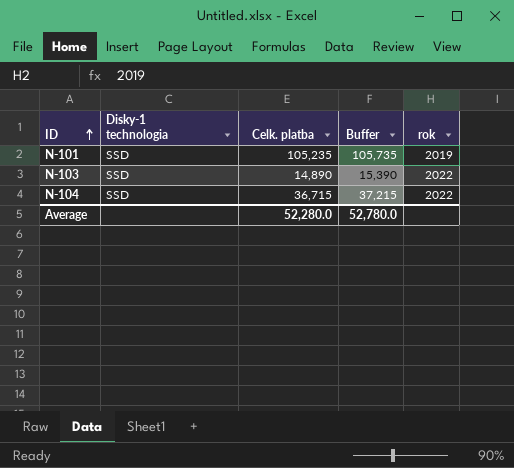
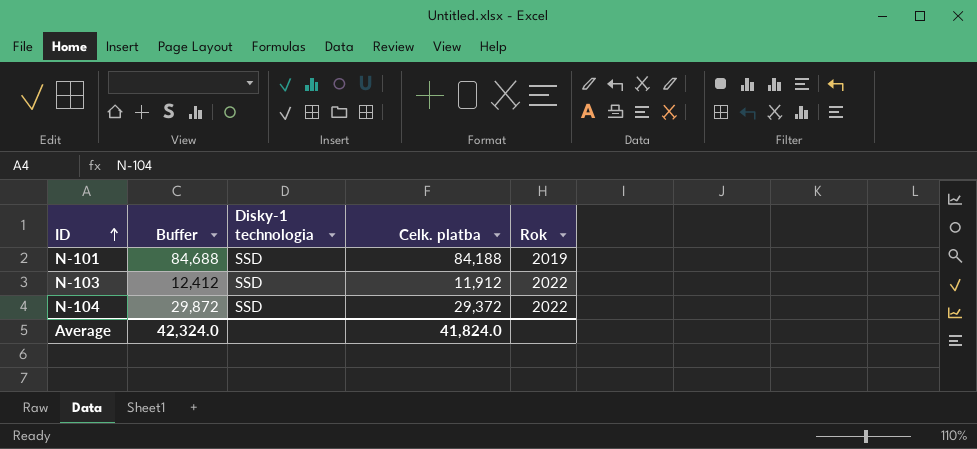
column Buffer | position: 4 -> 2
column name: rok -> Rok
N-101 | Buffer: 105,735 -> 84,688
N-101 | Celk. platba: 105,235 -> 84,188
N-103 | Buffer: 15,390 -> 12,412
N-103 | Celk. platba: 14,890 -> 11,912
N-104 | Buffer: 37,215 -> 29,872
N-104 | Celk. platba: 36,715 -> 29,372
Average | Buffer: 52,780.0 -> 42,324.0
Average | Celk. platba: 52,280.0 -> 41,824.0

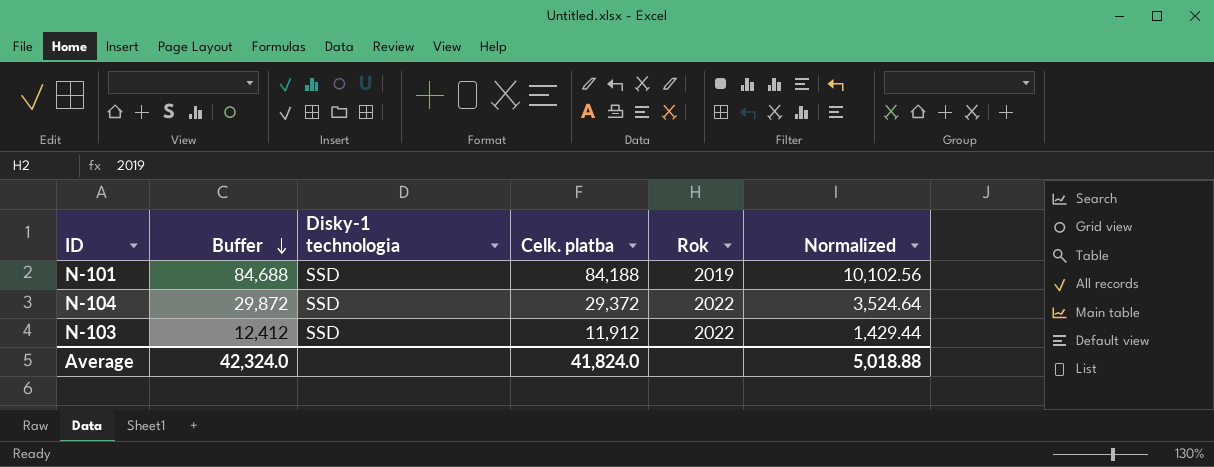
row order: ID ascending -> Buffer descending
column Normalized | formula: none -> [Celk. platba] * 0.12

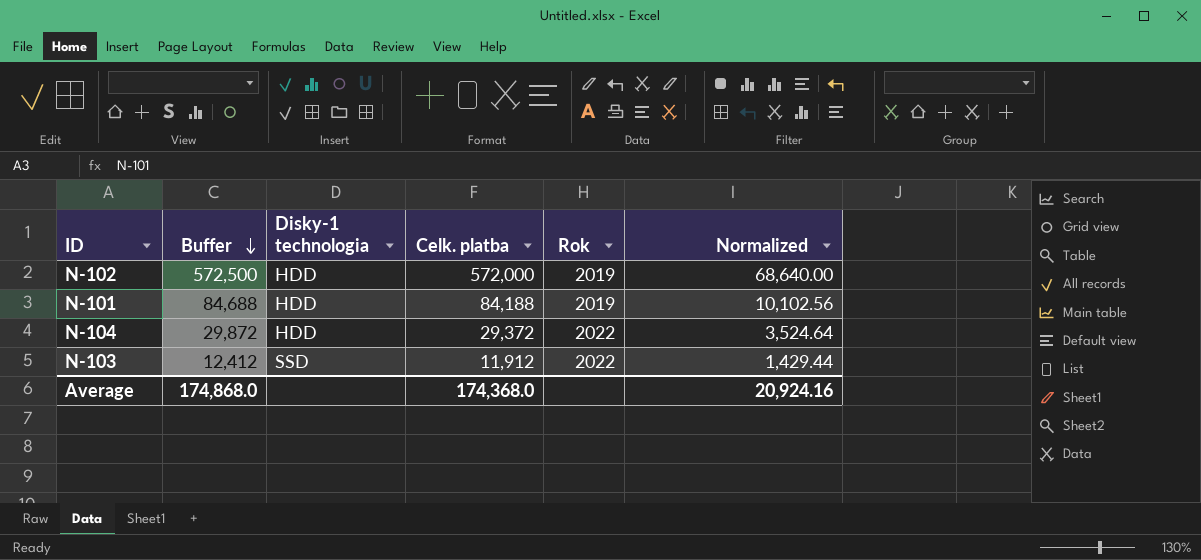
row N-102: none -> 572,500 | HDD | 572,000 | 2019 | 68,640.00
N-101 | Disky-1 technologia: SSD -> HDD
N-104 | Disky-1 technologia: SSD -> HDD
Average | Buffer: 42,324.0 -> 174,868.0
Average | Celk. platba: 41,824.0 -> 174,368.0
Average | Normalized: 5,018.88 -> 20,924.16

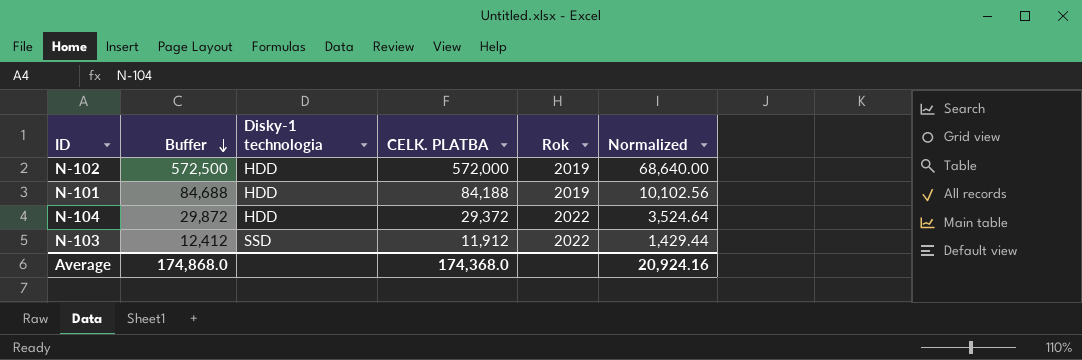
column name: Celk. platba -> CELK. PLATBA

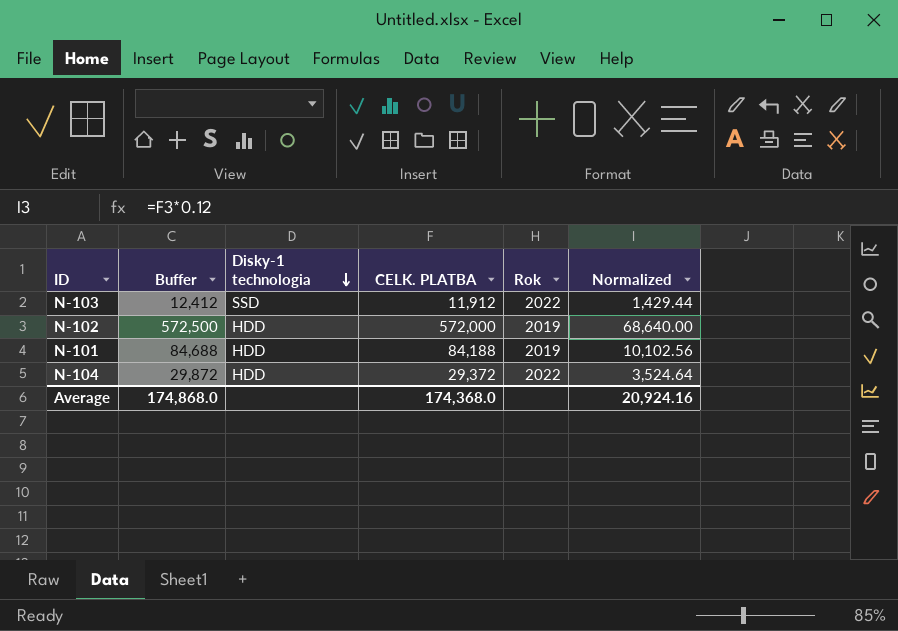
row order: Buffer descending -> Disky-1 technologia descending

